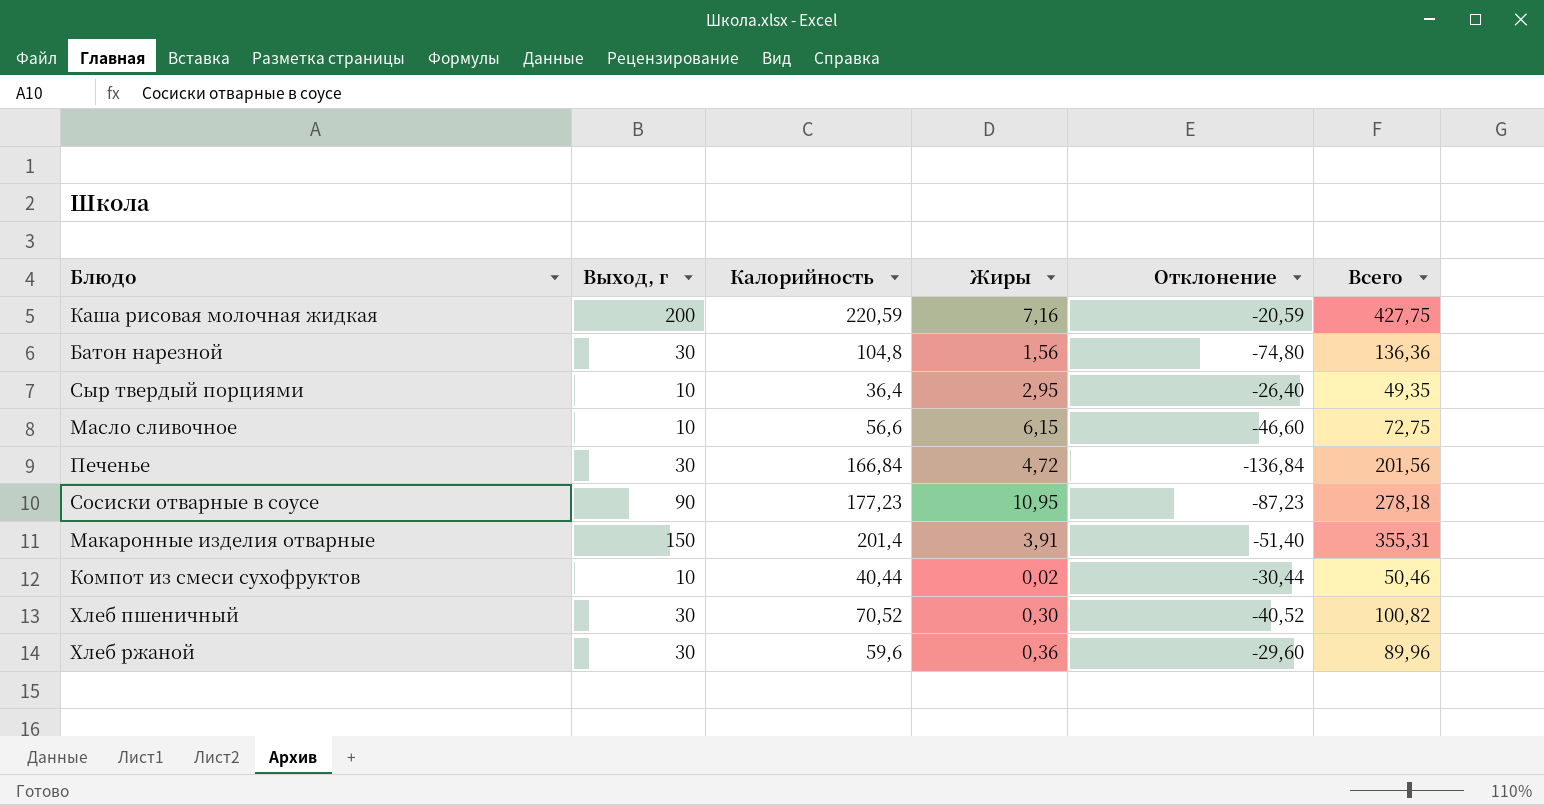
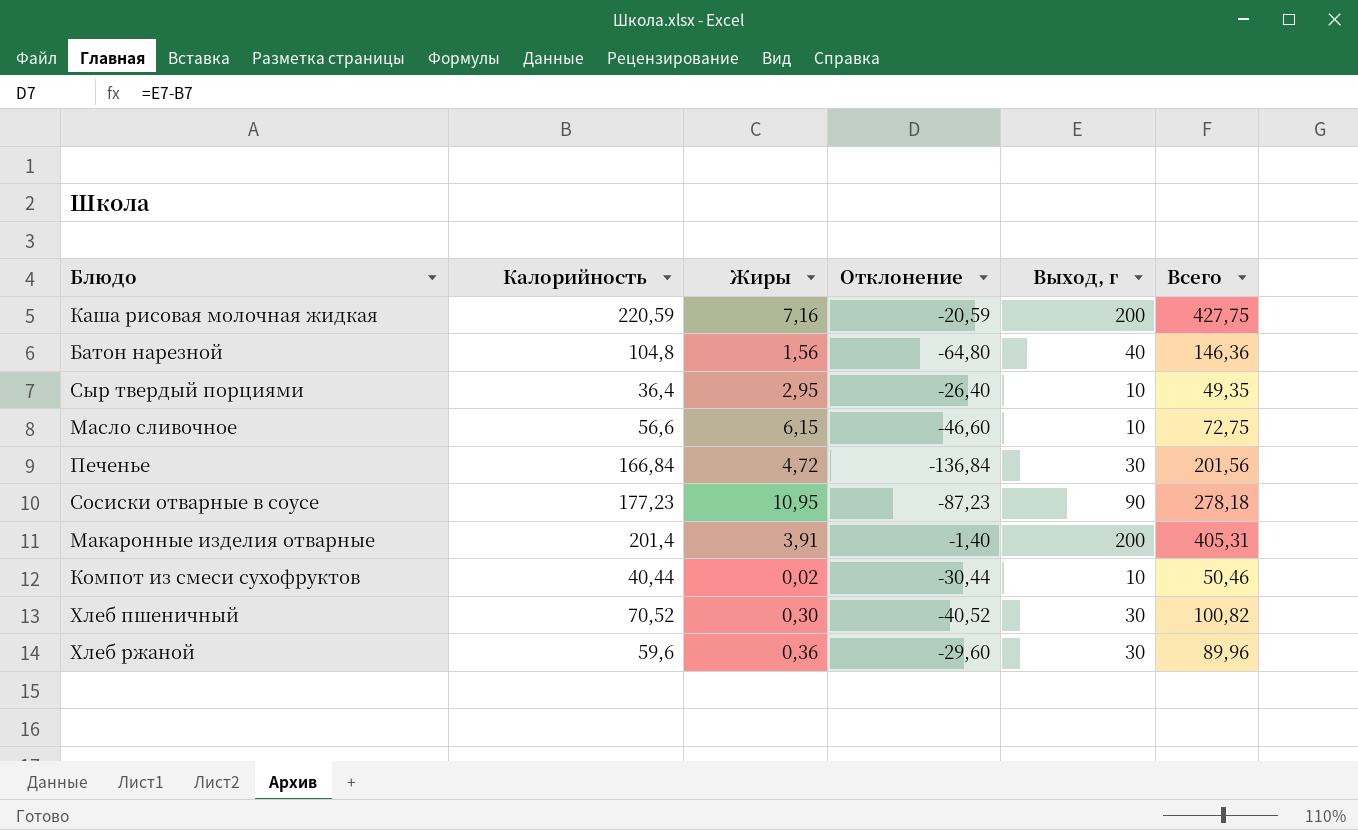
column Выход, г | position: 2 -> 5
Батон нарезной | Отклонение: -74,80 -> -64,80
Батон нарезной | Выход, г: 30 -> 40
Батон нарезной | Всего: 136,36 -> 146,36
Макаронные изделия отварные | Отклонение: -51,40 -> -1,40
Макаронные изделия отварные | Выход, г: 150 -> 200
Макаронные изделия отварные | Всего: 355,31 -> 405,31

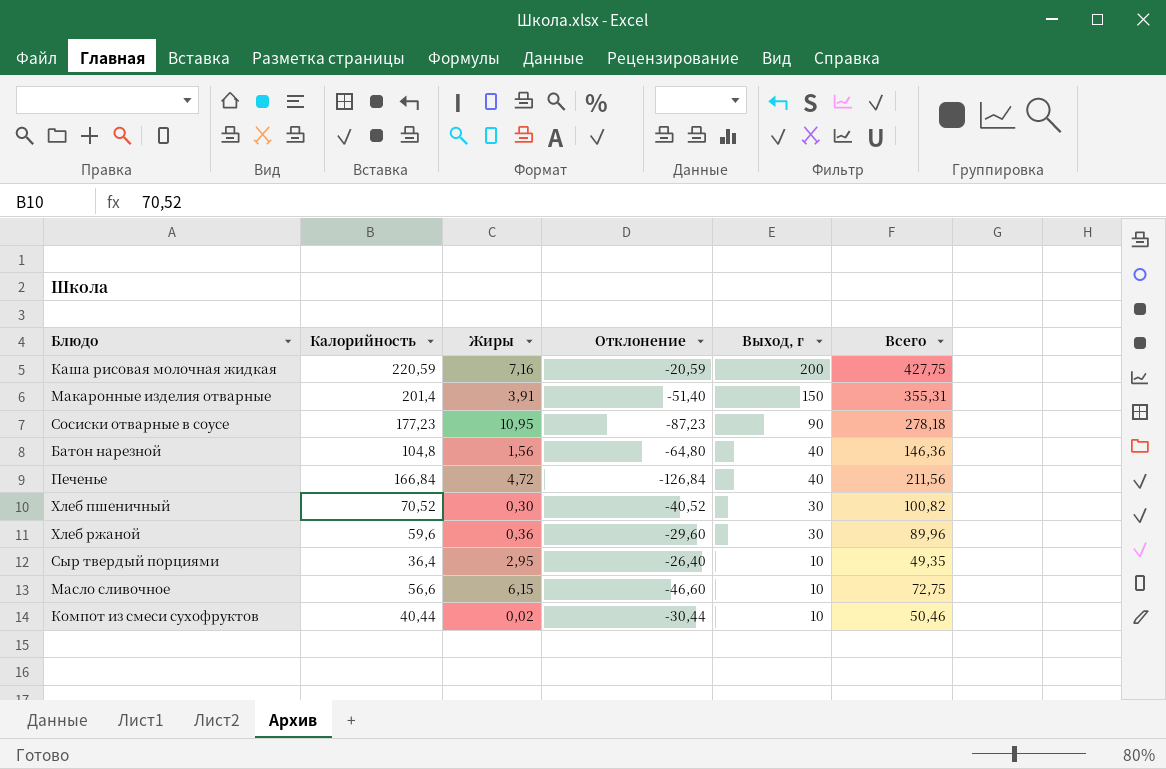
row order: none -> Выход, г descending
Макаронные изделия отварные | Отклонение: -1,40 -> -51,40
Макаронные изделия отварные | Выход, г: 200 -> 150
Макаронные изделия отварные | Всего: 405,31 -> 355,31
Печенье | Отклонение: -136,84 -> -126,84
Печенье | Выход, г: 30 -> 40
Печенье | Всего: 201,56 -> 211,56

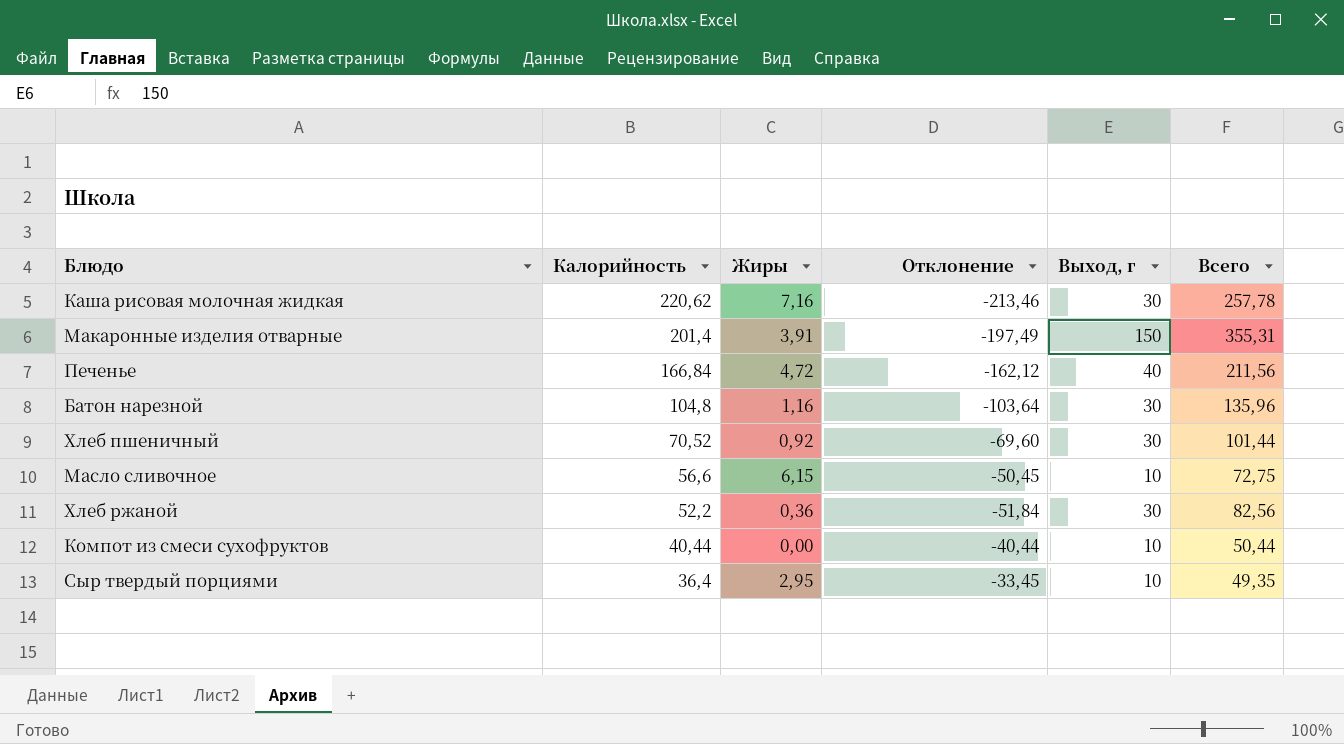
row order: Выход, г descending -> Калорийность descending
column Отклонение | formula: [Выход, г] - [Калорийность] -> [Жиры] - [Калорийность]
row Сосиски отварные в соусе: 177,23 | 10,95 | -87,23 | 90 | 278,18 -> none
Каша рисовая молочная жидкая | Калорийность: 220,59 -> 220,62
Каша рисовая молочная жидкая | Выход, г: 200 -> 30
Каша рисовая молочная жидкая | Всего: 427,75 -> 257,78
Батон нарезной | Жиры: 1,56 -> 1,16
Батон нарезной | Выход, г: 40 -> 30
Батон нарезной | Всего: 146,36 -> 135,96
Хлеб пшеничный | Жиры: 0,30 -> 0,92
Хлеб пшеничный | Всего: 100,82 -> 101,44
Хлеб ржаной | Калорийность: 59,6 -> 52,2
Хлеб ржаной | Всего: 89,96 -> 82,56
Компот из смеси сухофруктов | Жиры: 0,02 -> 0,00
Компот из смеси сухофруктов | Всего: 50,46 -> 50,44

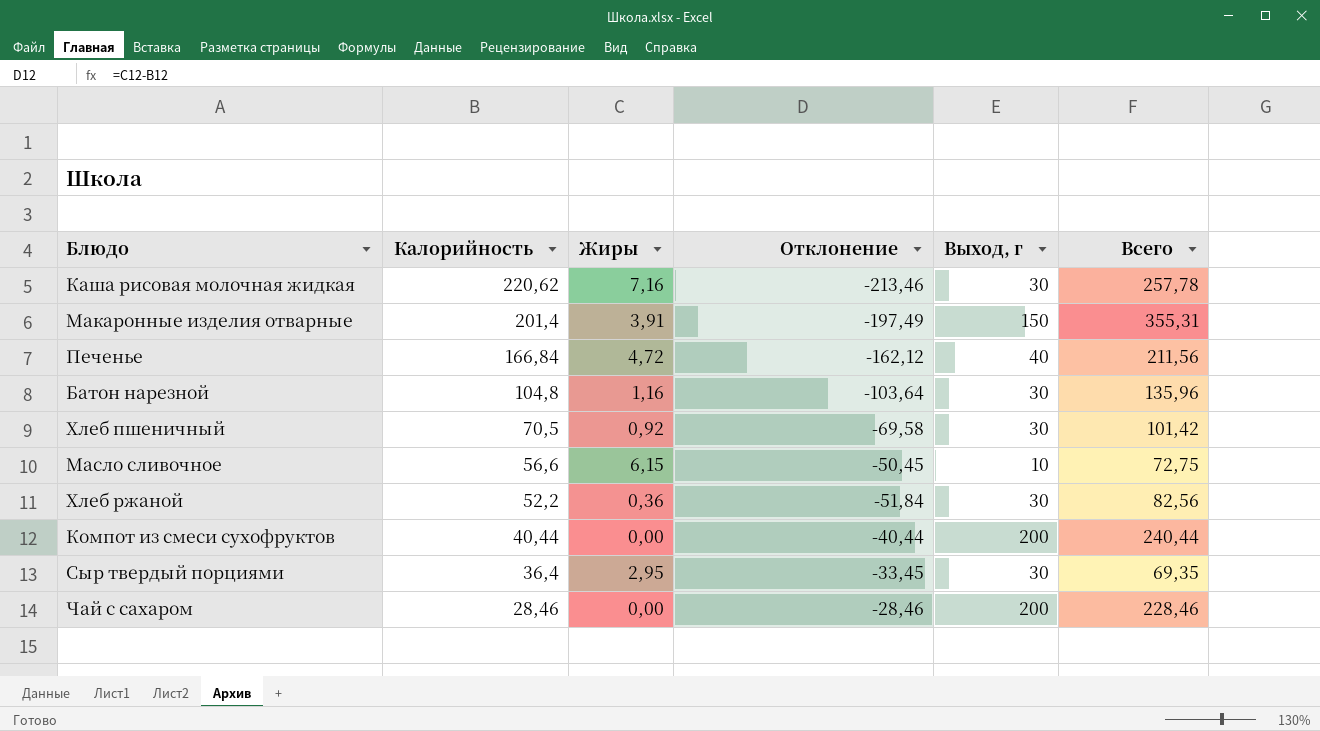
Хлеб пшеничный | Калорийность: 70,52 -> 70,5
Хлеб пшеничный | Отклонение: -69,60 -> -69,58
Хлеб пшеничный | Всего: 101,44 -> 101,42
Компот из смеси сухофруктов | Выход, г: 10 -> 200
Компот из смеси сухофруктов | Всего: 50,44 -> 240,44
Сыр твердый порциями | Выход, г: 10 -> 30
Сыр твердый порциями | Всего: 49,35 -> 69,35
row Чай с сахаром: none -> 28,46 | 0,00 | -28,46 | 200 | 228,46

